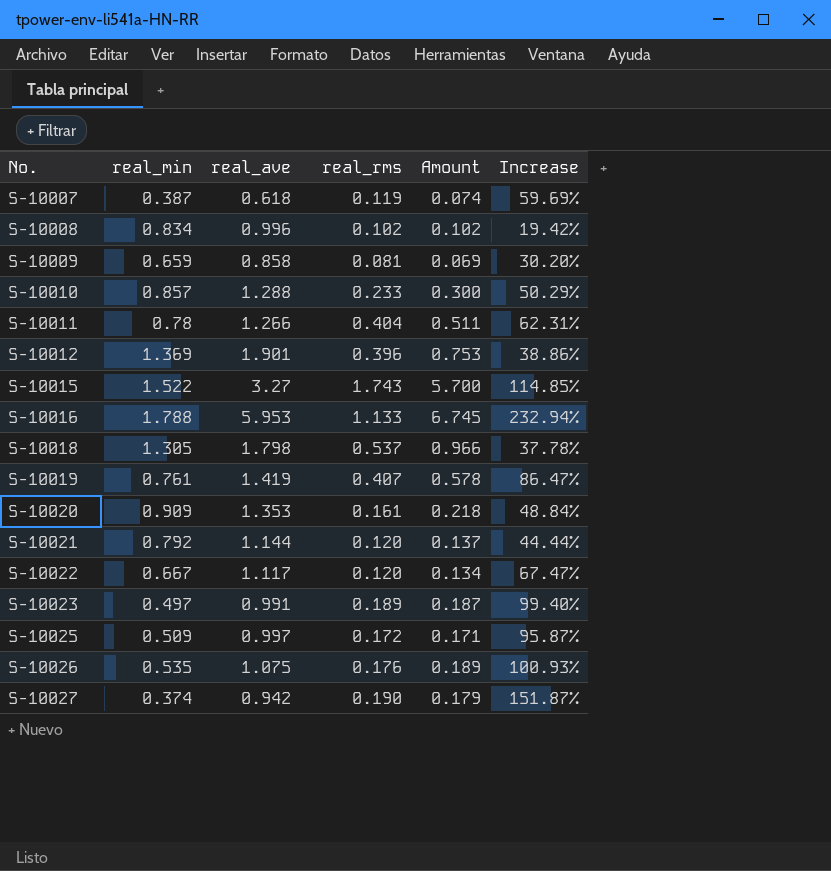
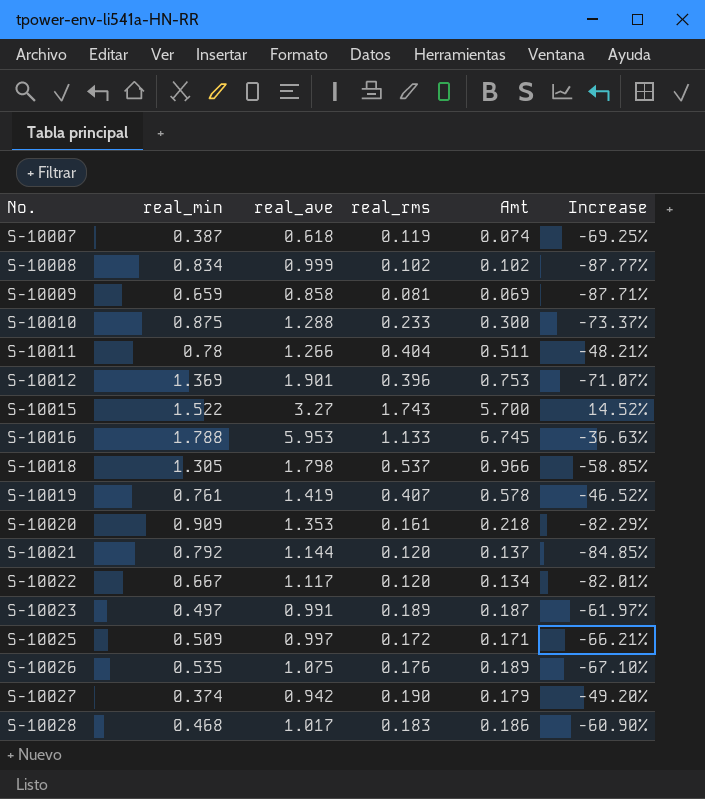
column name: Amount -> Amt
column Increase | formula: ([real_ave] - [real_min]) / [real_min] -> ([real_rms] - [real_min]) / [real_min]
S-10008 | real_ave: 0.996 -> 0.999
S-10010 | real_min: 0.857 -> 0.875
row S-10028: none -> 0.468 | 1.017 | 0.183 | 0.186 | -60.90%

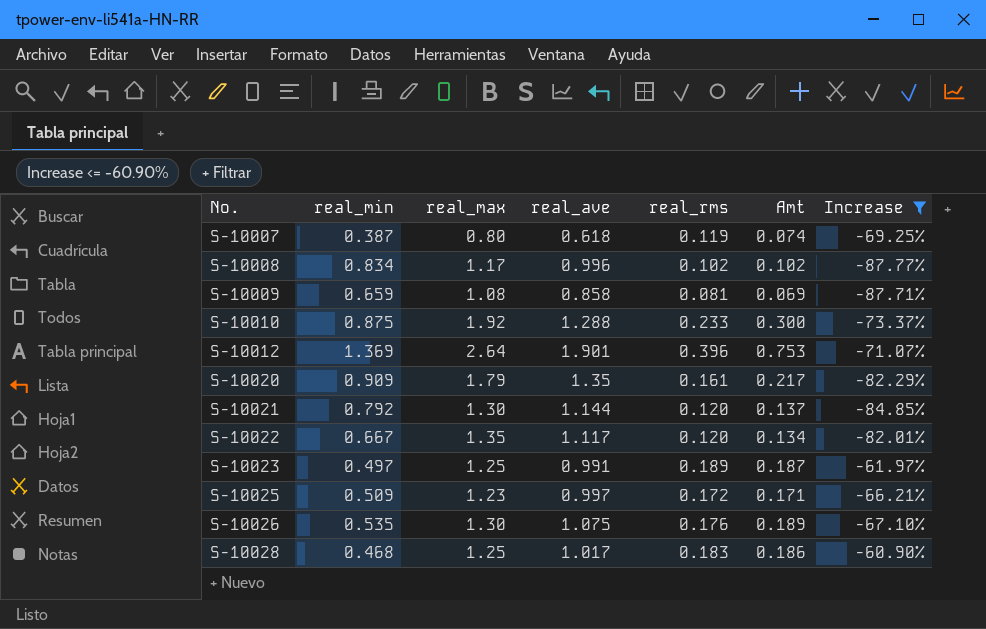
filter: none -> Increase <= -60.90%
column real_max | position: none -> 3
S-10008 | real_ave: 0.999 -> 0.996
S-10020 | real_ave: 1.353 -> 1.35
S-10020 | Amt: 0.218 -> 0.217

